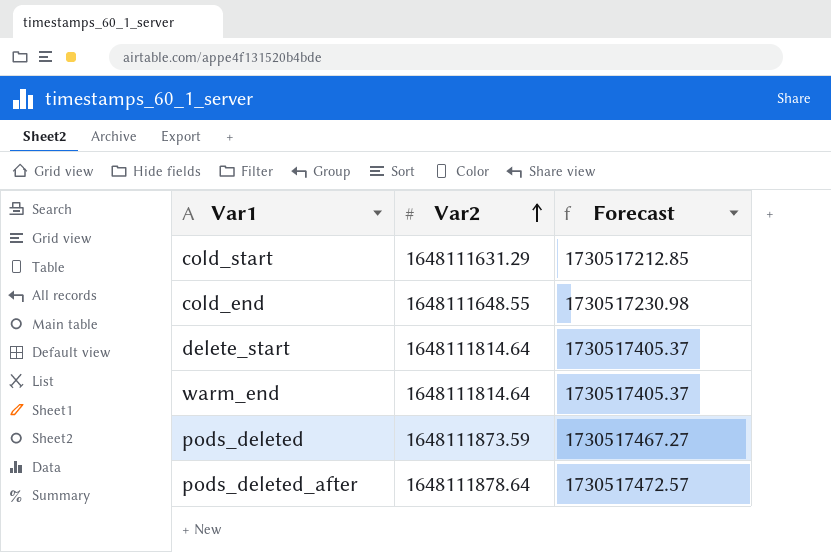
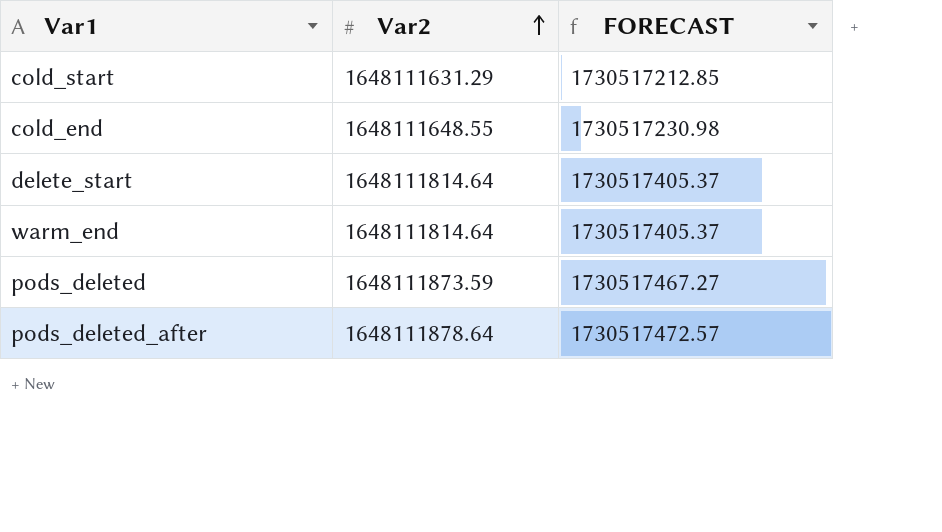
column name: Forecast -> FORECAST

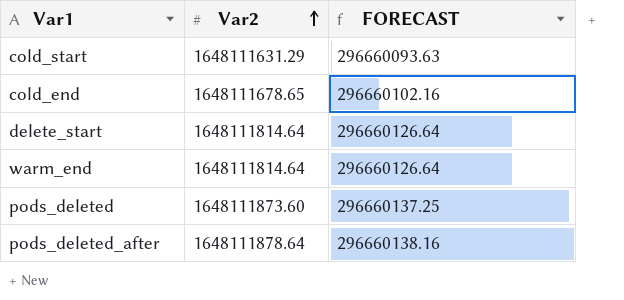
column FORECAST | formula: [Var2] * 1.05 -> [Var2] * 0.18
cold_end | Var2: 1648111648.55 -> 1648111678.65
pods_deleted | Var2: 1648111873.59 -> 1648111873.60

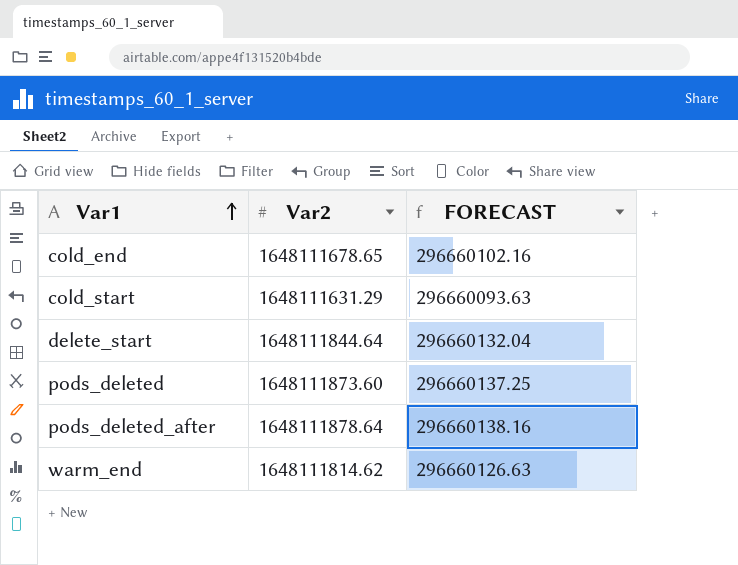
row order: Var2 ascending -> Var1 ascending
delete_start | Var2: 1648111814.64 -> 1648111844.64
delete_start | FORECAST: 296660126.64 -> 296660132.04
warm_end | Var2: 1648111814.64 -> 1648111814.62
warm_end | FORECAST: 296660126.64 -> 296660126.63

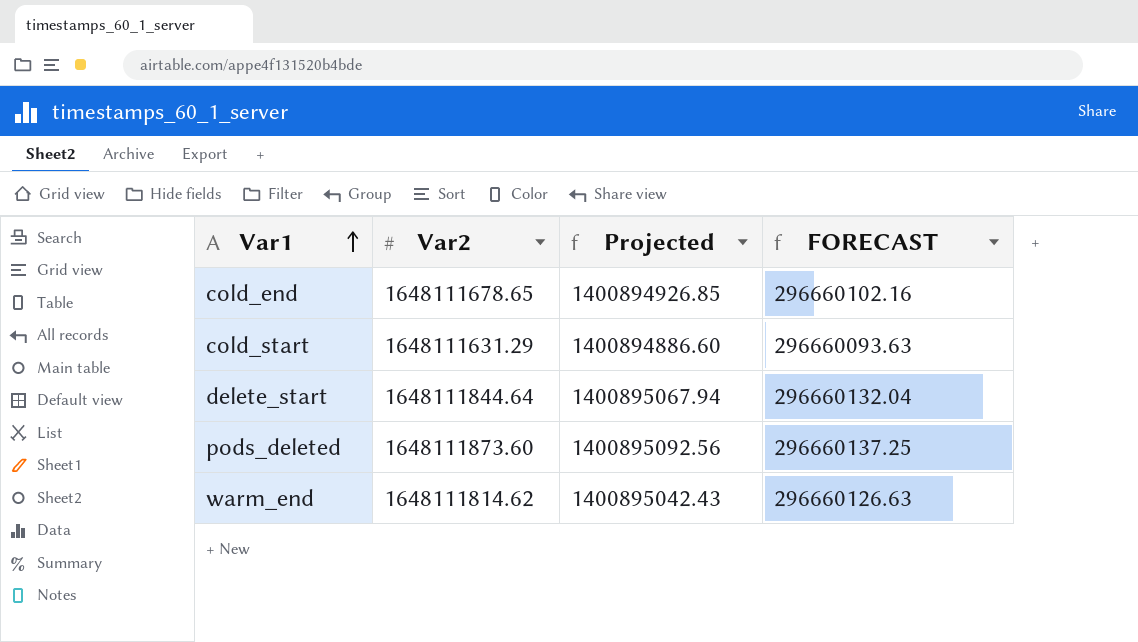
column Projected | formula: none -> [Var2] * 0.85
row pods_deleted_after: 1648111878.64 | 296660138.16 -> none

